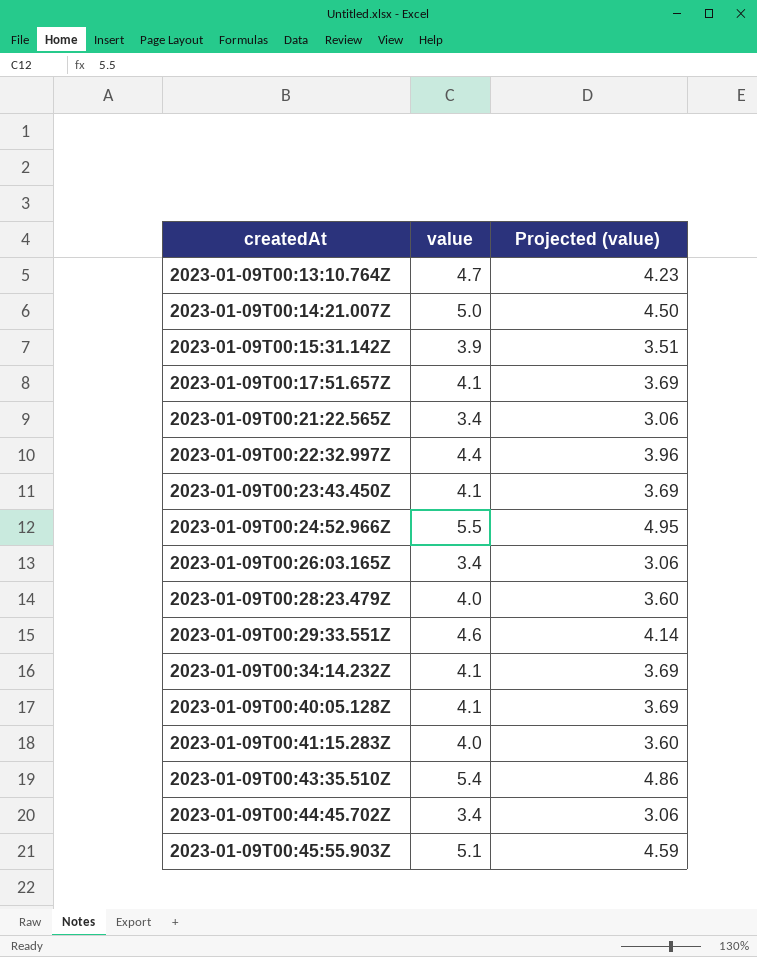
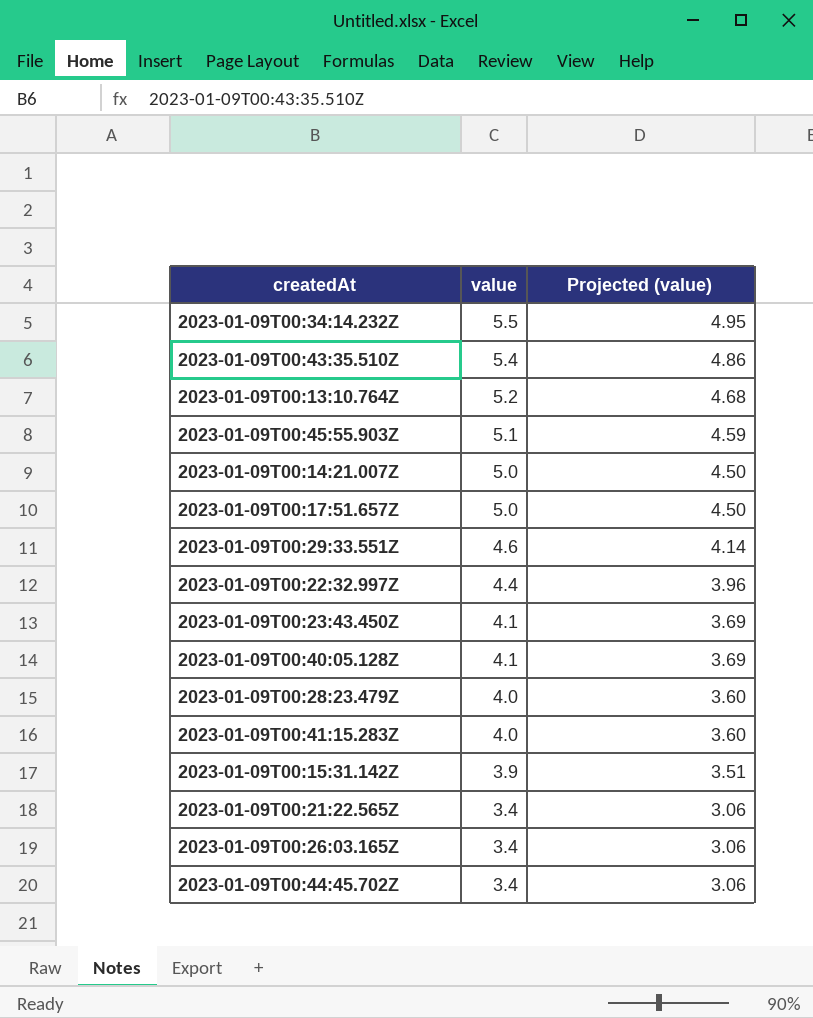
row order: createdAt ascending -> value descending
row 2023-01-09T00:24:52.966Z: 5.5 | 4.95 -> none
2023-01-09T00:34:14.232Z | value: 4.1 -> 5.5
2023-01-09T00:34:14.232Z | Projected (value): 3.69 -> 4.95
2023-01-09T00:13:10.764Z | value: 4.7 -> 5.2
2023-01-09T00:13:10.764Z | Projected (value): 4.23 -> 4.68
2023-01-09T00:17:51.657Z | value: 4.1 -> 5.0
2023-01-09T00:17:51.657Z | Projected (value): 3.69 -> 4.50

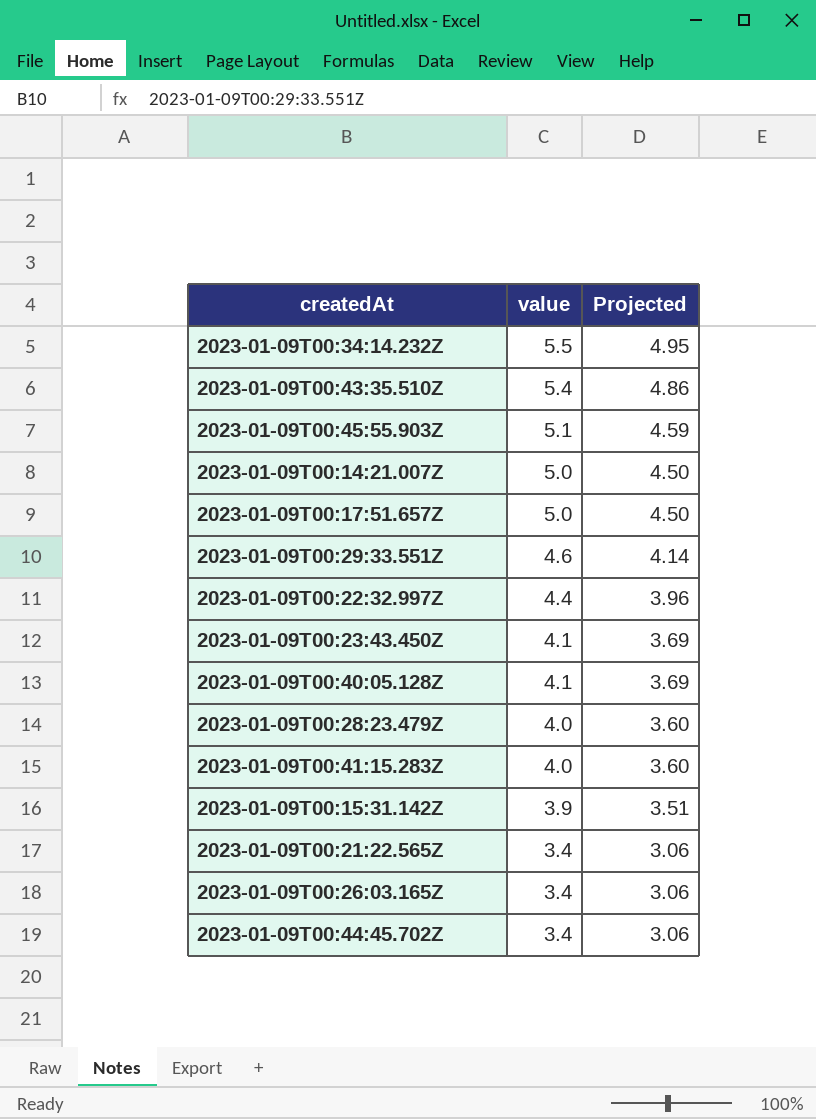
column name: Projected (value) -> Projected
row 2023-01-09T00:13:10.764Z: 5.2 | 4.68 -> none

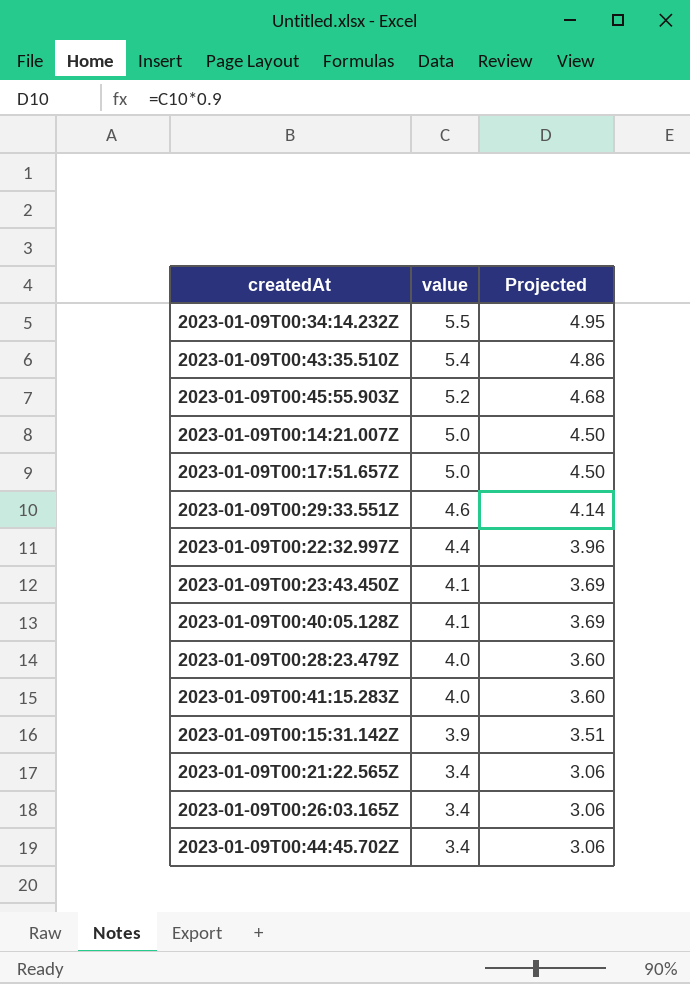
2023-01-09T00:45:55.903Z | value: 5.1 -> 5.2
2023-01-09T00:45:55.903Z | Projected: 4.59 -> 4.68

